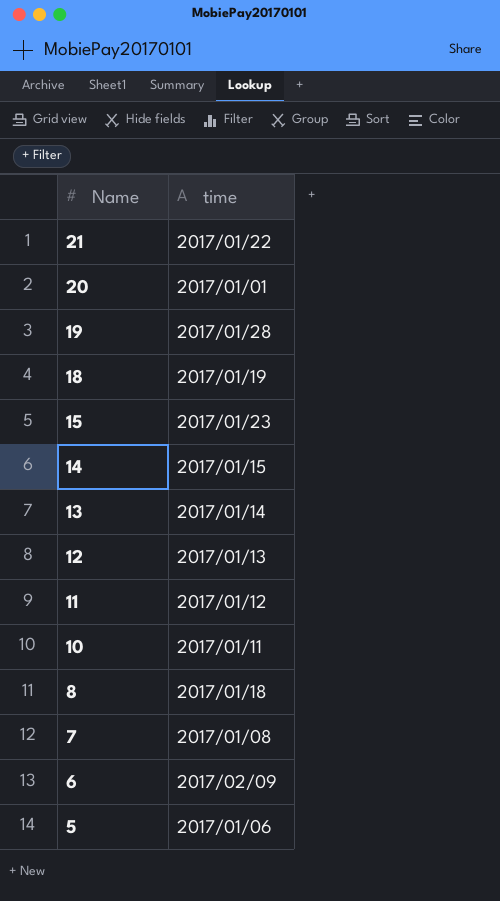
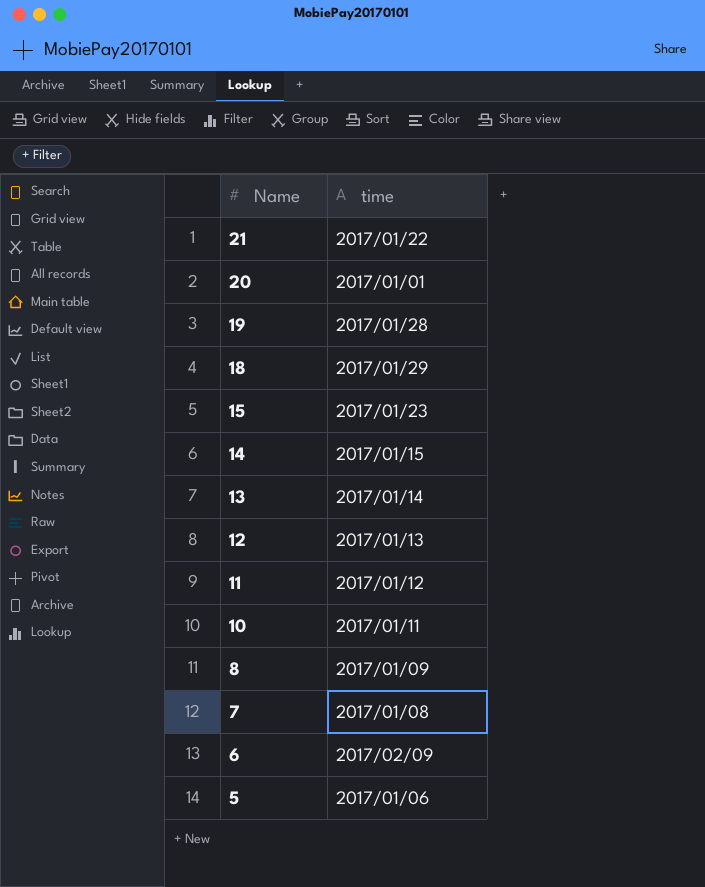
18 | time: 2017/01/19 -> 2017/01/29
8 | time: 2017/01/18 -> 2017/01/09

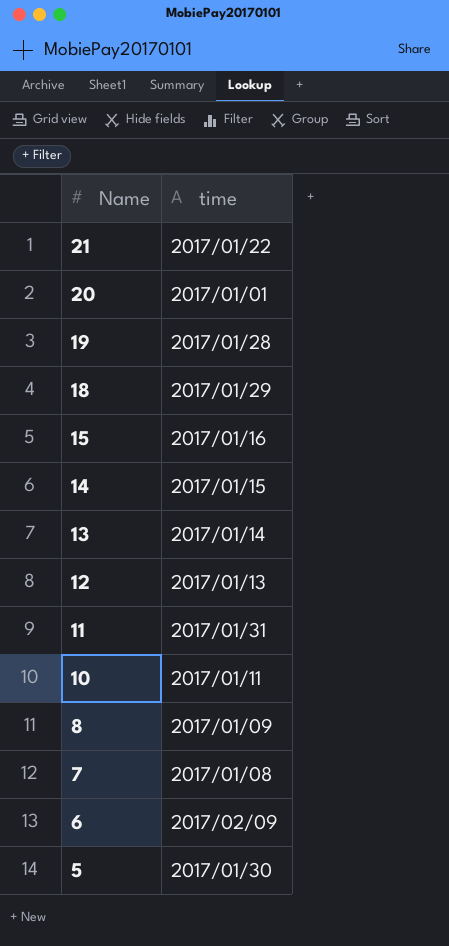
15 | time: 2017/01/23 -> 2017/01/16
11 | time: 2017/01/12 -> 2017/01/31
5 | time: 2017/01/06 -> 2017/01/30

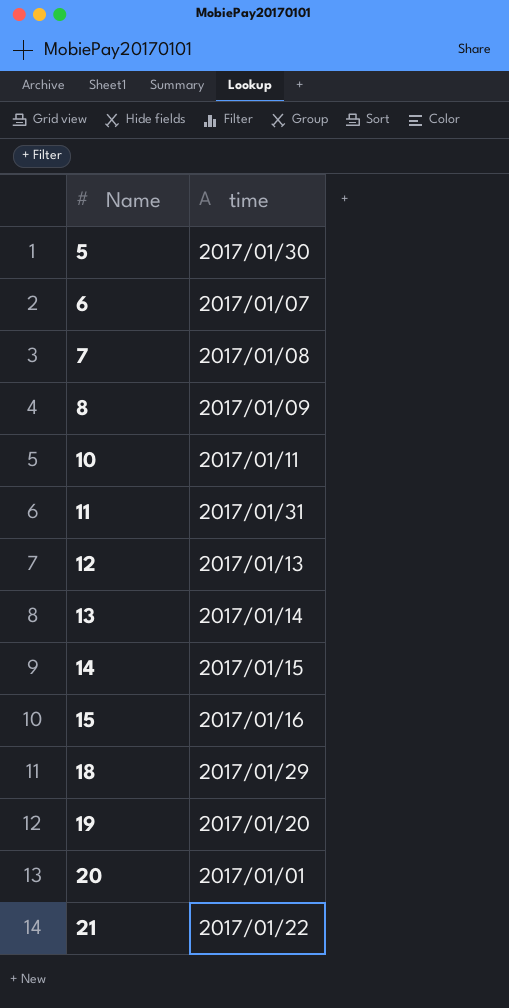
row order: Name descending -> Name ascending
6 | time: 2017/02/09 -> 2017/01/07
19 | time: 2017/01/28 -> 2017/01/20

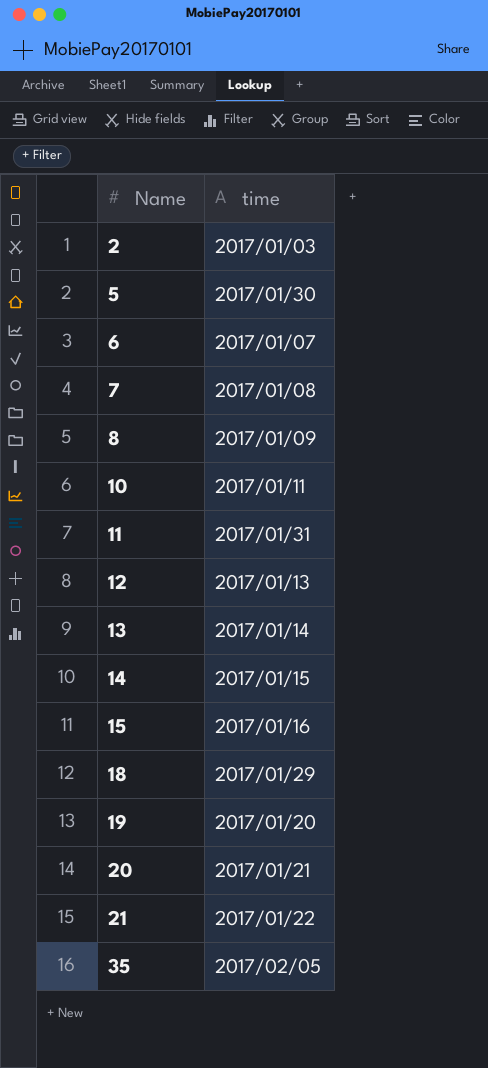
row 2: none -> 2017/01/03
20 | time: 2017/01/01 -> 2017/01/21
row 35: none -> 2017/02/05

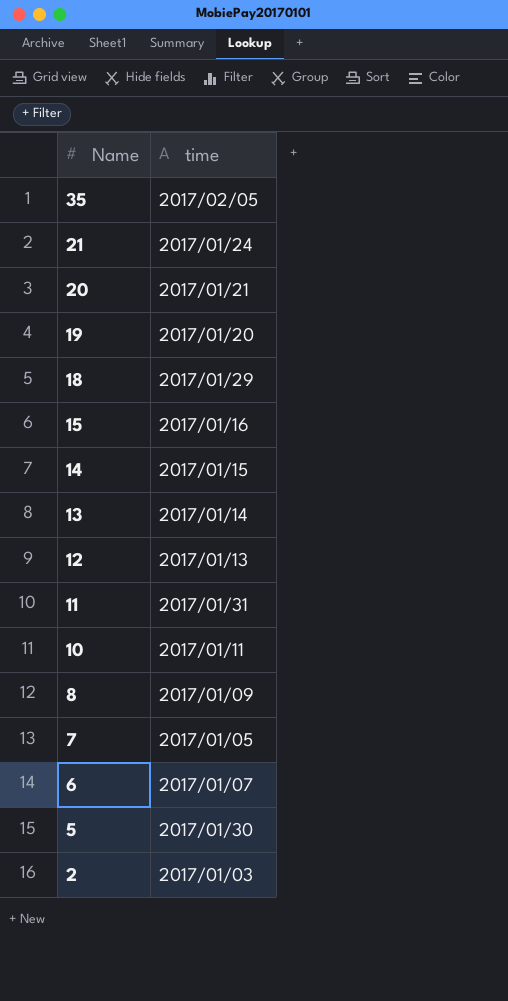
row order: Name ascending -> Name descending
21 | time: 2017/01/22 -> 2017/01/24
7 | time: 2017/01/08 -> 2017/01/05

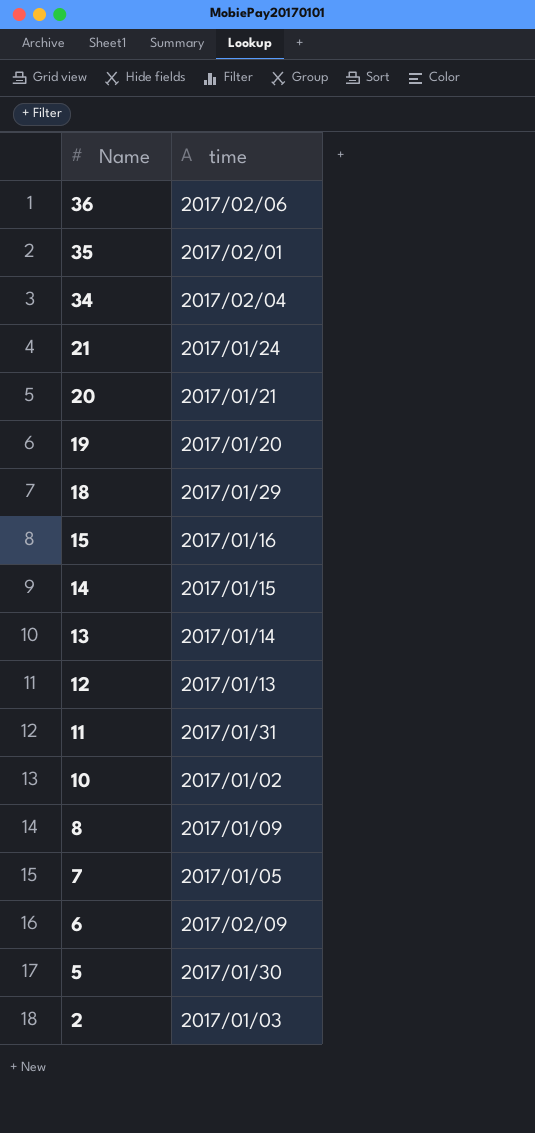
row 36: none -> 2017/02/06
35 | time: 2017/02/05 -> 2017/02/01
row 34: none -> 2017/02/04
10 | time: 2017/01/11 -> 2017/01/02
6 | time: 2017/01/07 -> 2017/02/09

